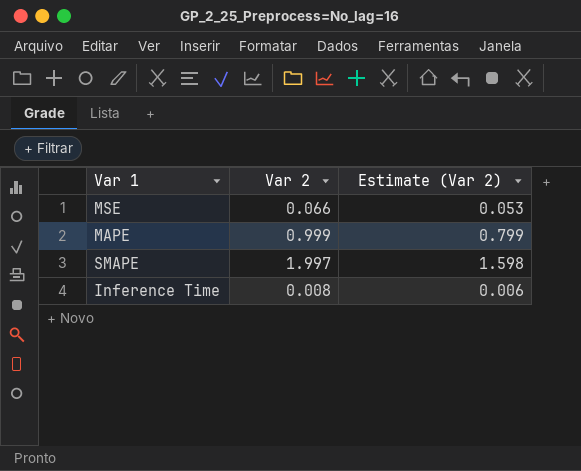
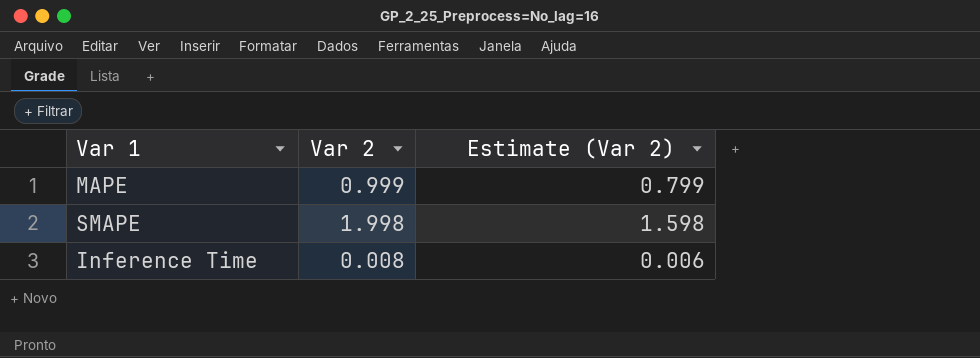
row MSE: 0.066 | 0.053 -> none
SMAPE | Var 2: 1.997 -> 1.998

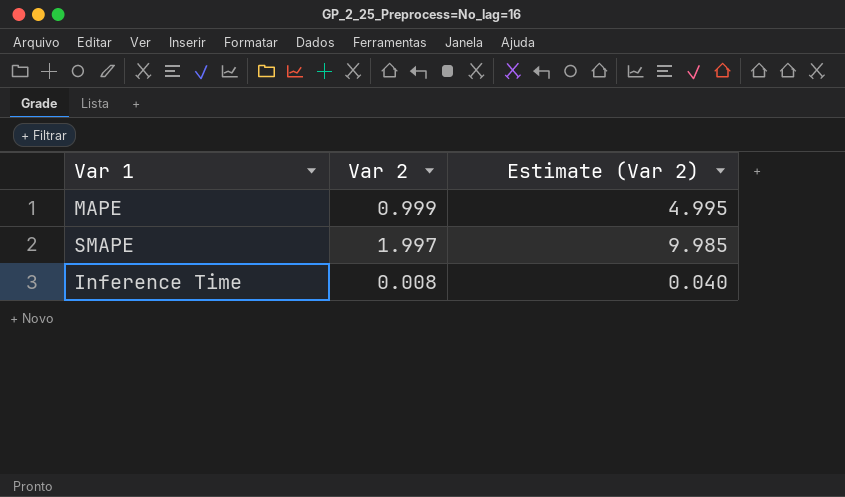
column Estimate (Var 2) | formula: [Var 2] * 0.8 -> [Var 2] * 5
SMAPE | Var 2: 1.998 -> 1.997

